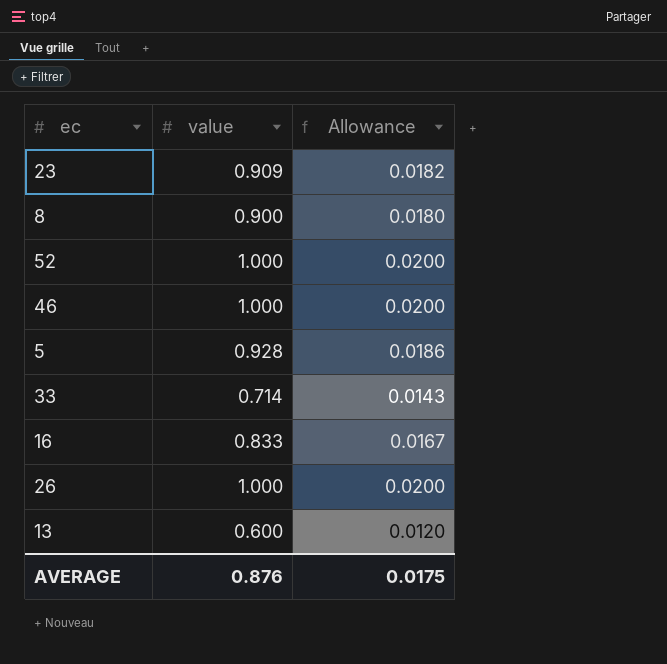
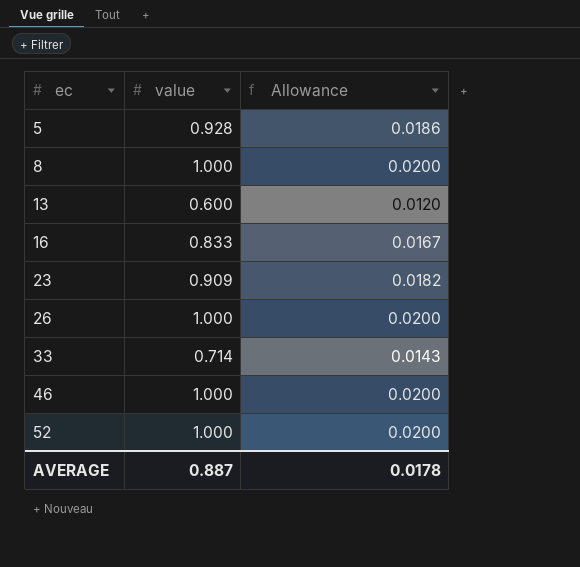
row order: none -> ec ascending
8 | value: 0.900 -> 1.000
8 | Allowance: 0.0180 -> 0.0200
AVERAGE | value: 0.876 -> 0.887
AVERAGE | Allowance: 0.0175 -> 0.0178

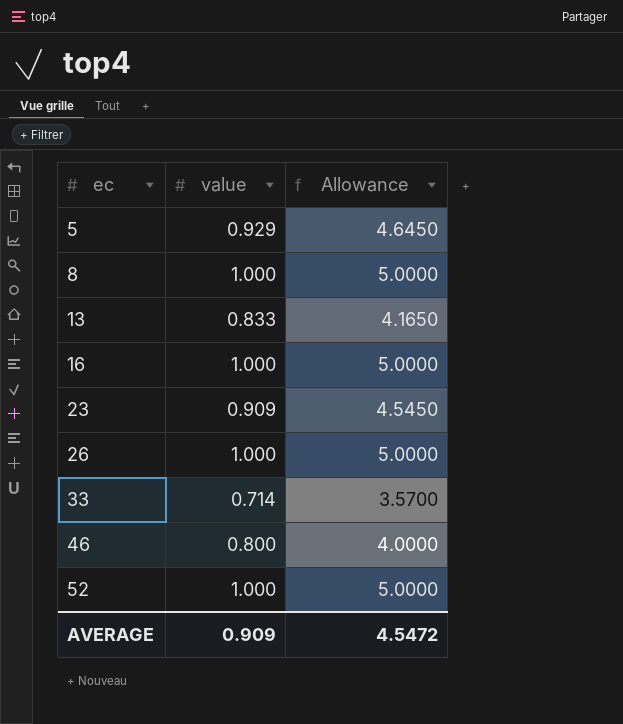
column Allowance | formula: [value] * 0.02 -> [value] * 5
5 | value: 0.928 -> 0.929
13 | value: 0.600 -> 0.833
16 | value: 0.833 -> 1.000
46 | value: 1.000 -> 0.800
AVERAGE | value: 0.887 -> 0.909
AVERAGE | Allowance: 0.0178 -> 4.5472

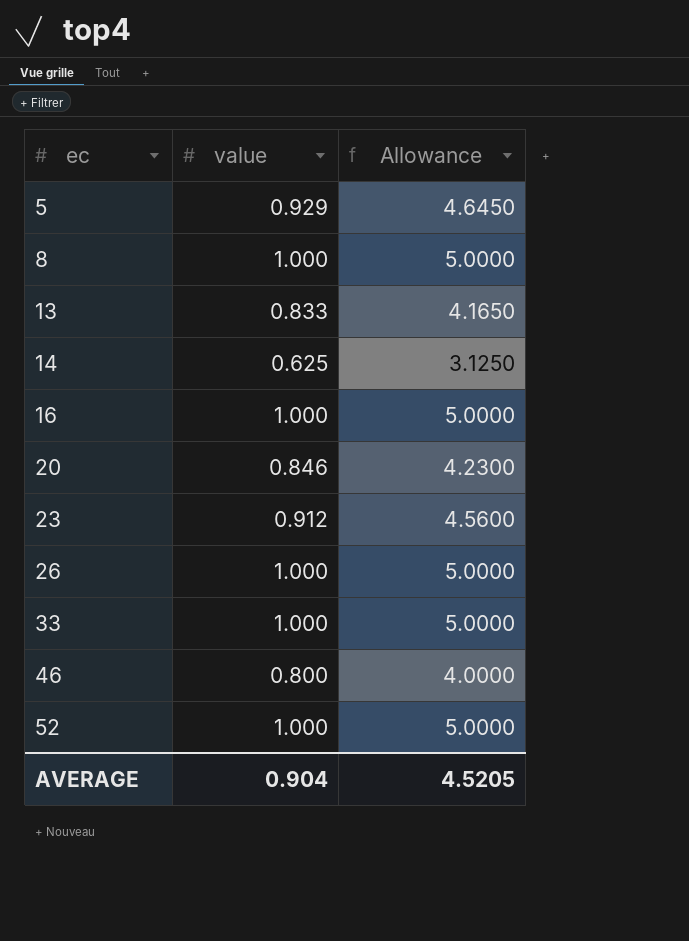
row 14: none -> 0.625 | 3.1250
row 20: none -> 0.846 | 4.2300
23 | value: 0.909 -> 0.912
23 | Allowance: 4.5450 -> 4.5600
33 | value: 0.714 -> 1.000
33 | Allowance: 3.5700 -> 5.0000
AVERAGE | value: 0.909 -> 0.904
AVERAGE | Allowance: 4.5472 -> 4.5205

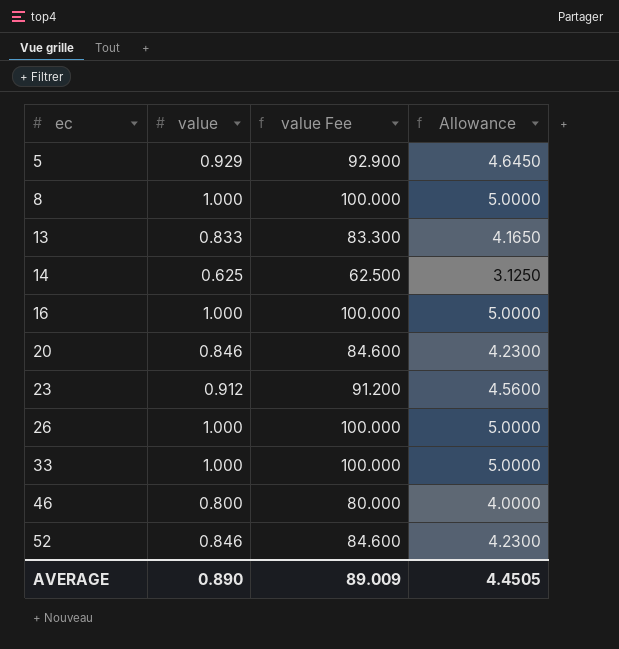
column value Fee | formula: none -> [value] * 100
52 | value: 1.000 -> 0.846
52 | Allowance: 5.0000 -> 4.2300
AVERAGE | value: 0.904 -> 0.890
AVERAGE | Allowance: 4.5205 -> 4.4505

